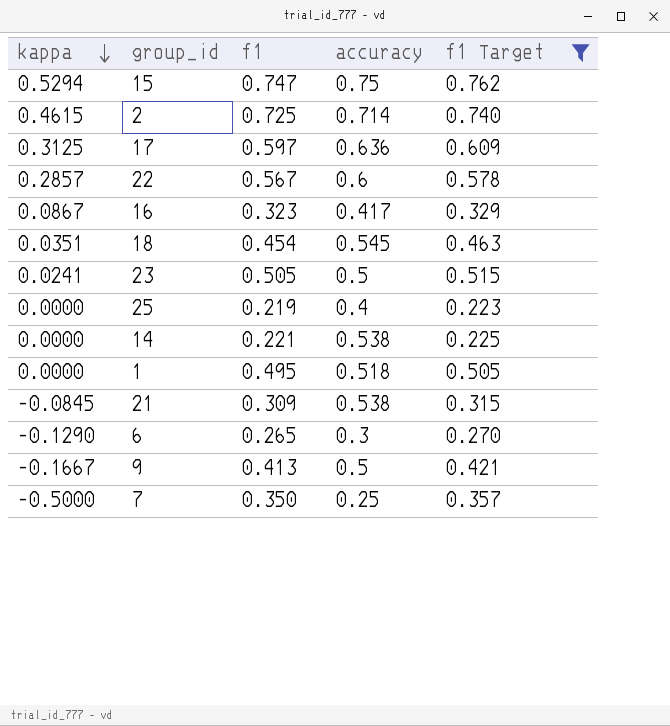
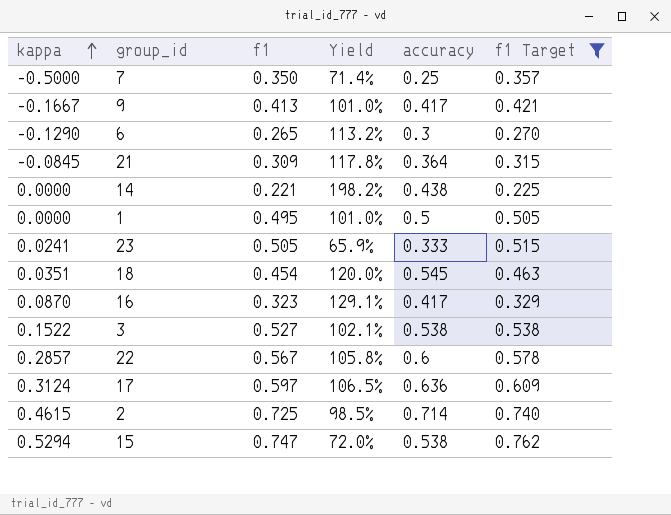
row order: kappa descending -> kappa ascending
column Yield | formula: none -> [accuracy] / [f1]
row 25: 0.0000 | 0.219 | 0.4 | 0.223 -> none
9 | accuracy: 0.5 -> 0.417
21 | accuracy: 0.538 -> 0.364
14 | accuracy: 0.538 -> 0.438
1 | accuracy: 0.518 -> 0.5
23 | accuracy: 0.5 -> 0.333
16 | kappa: 0.0867 -> 0.0870
row 3: none -> 0.1522 | 0.527 | 102.1% | 0.538 | 0.538
17 | kappa: 0.3125 -> 0.3124
15 | accuracy: 0.75 -> 0.538

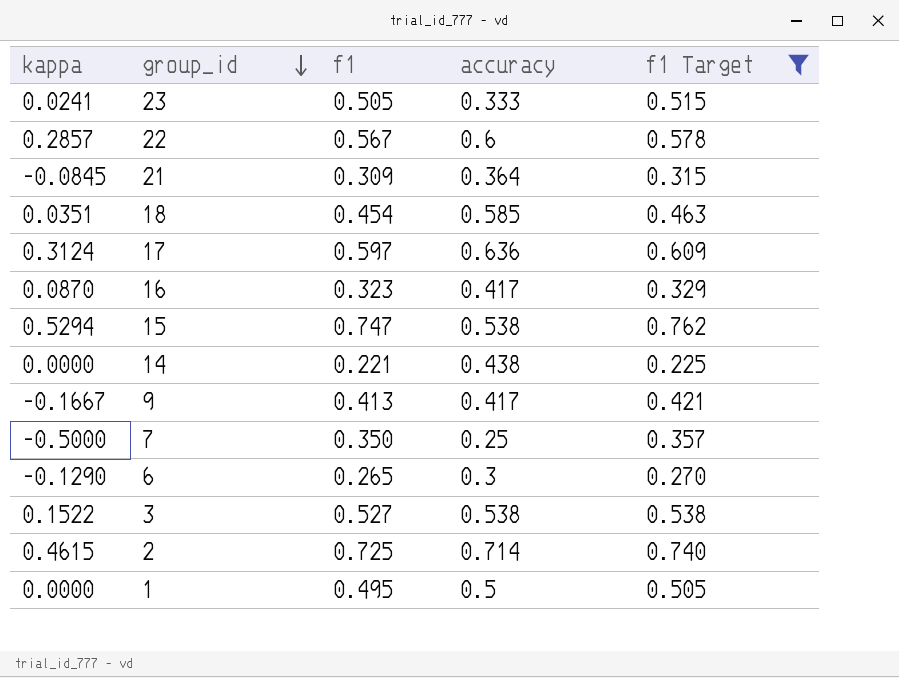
row order: kappa ascending -> group_id descending
column Yield | formula: [accuracy] / [f1] -> none
18 | accuracy: 0.545 -> 0.585

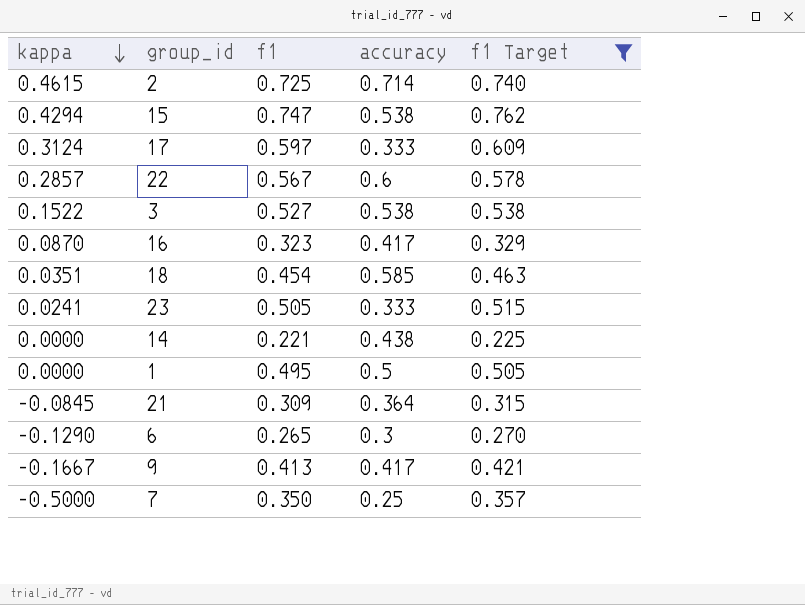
row order: group_id descending -> kappa descending
15 | kappa: 0.5294 -> 0.4294
17 | accuracy: 0.636 -> 0.333

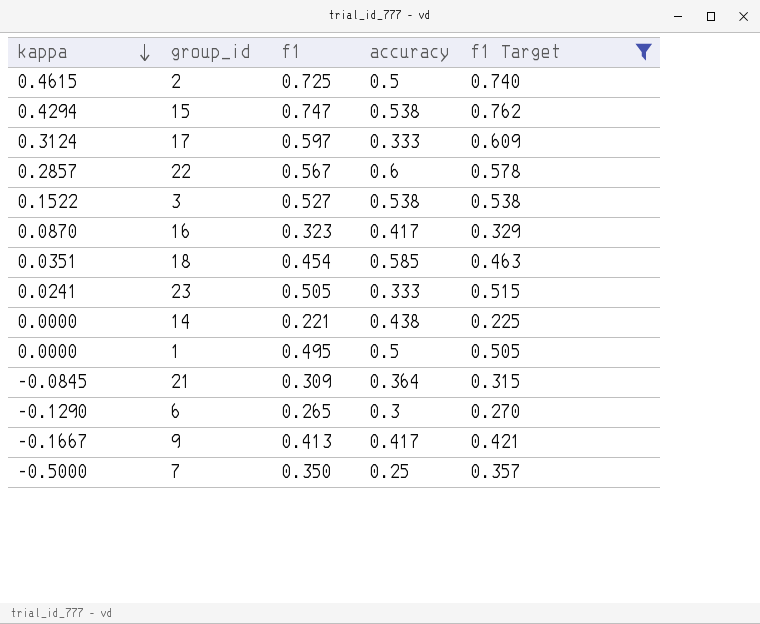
2 | accuracy: 0.714 -> 0.5

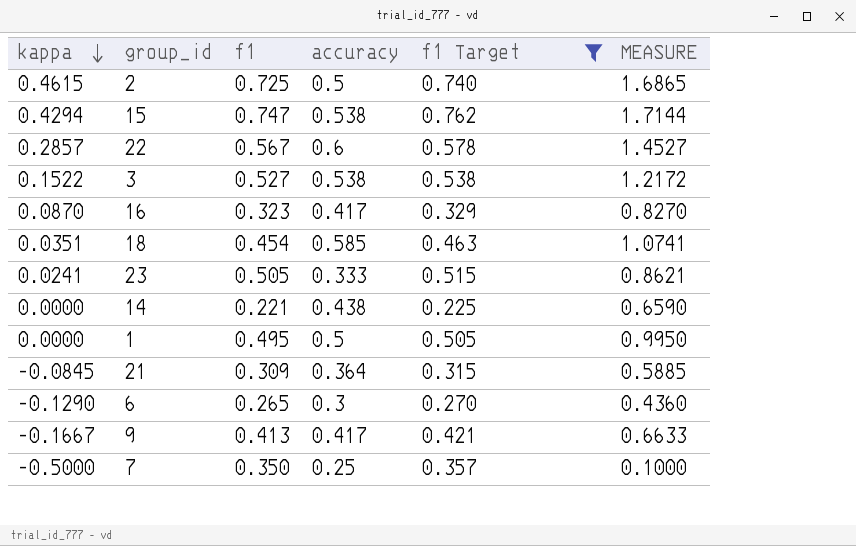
column MEASURE | formula: none -> [kappa] + [f1] + [accuracy]
row 17: 0.3124 | 0.597 | 0.333 | 0.609 -> none

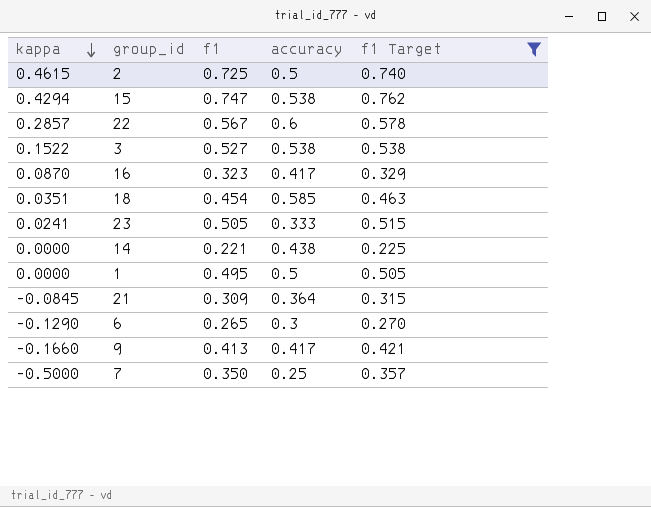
column MEASURE | formula: [kappa] + [f1] + [accuracy] -> none
9 | kappa: -0.1667 -> -0.1660

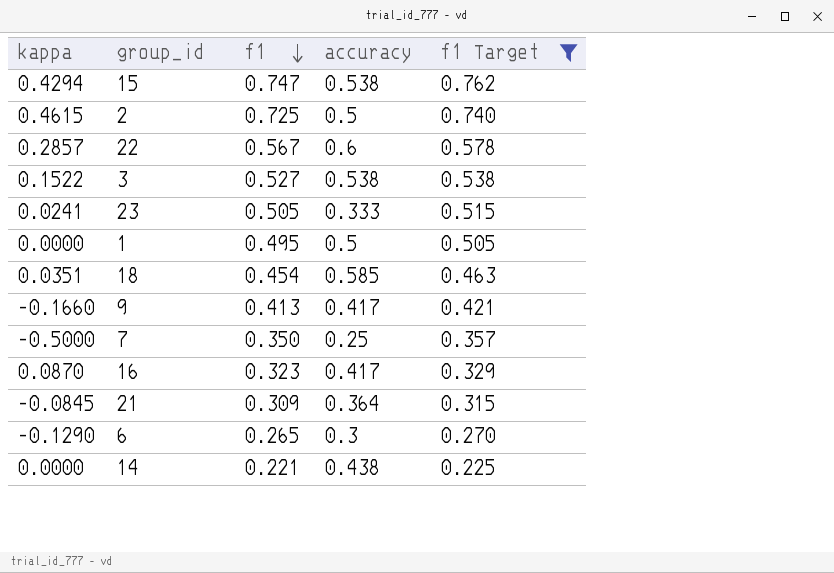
row order: kappa descending -> f1 descending

